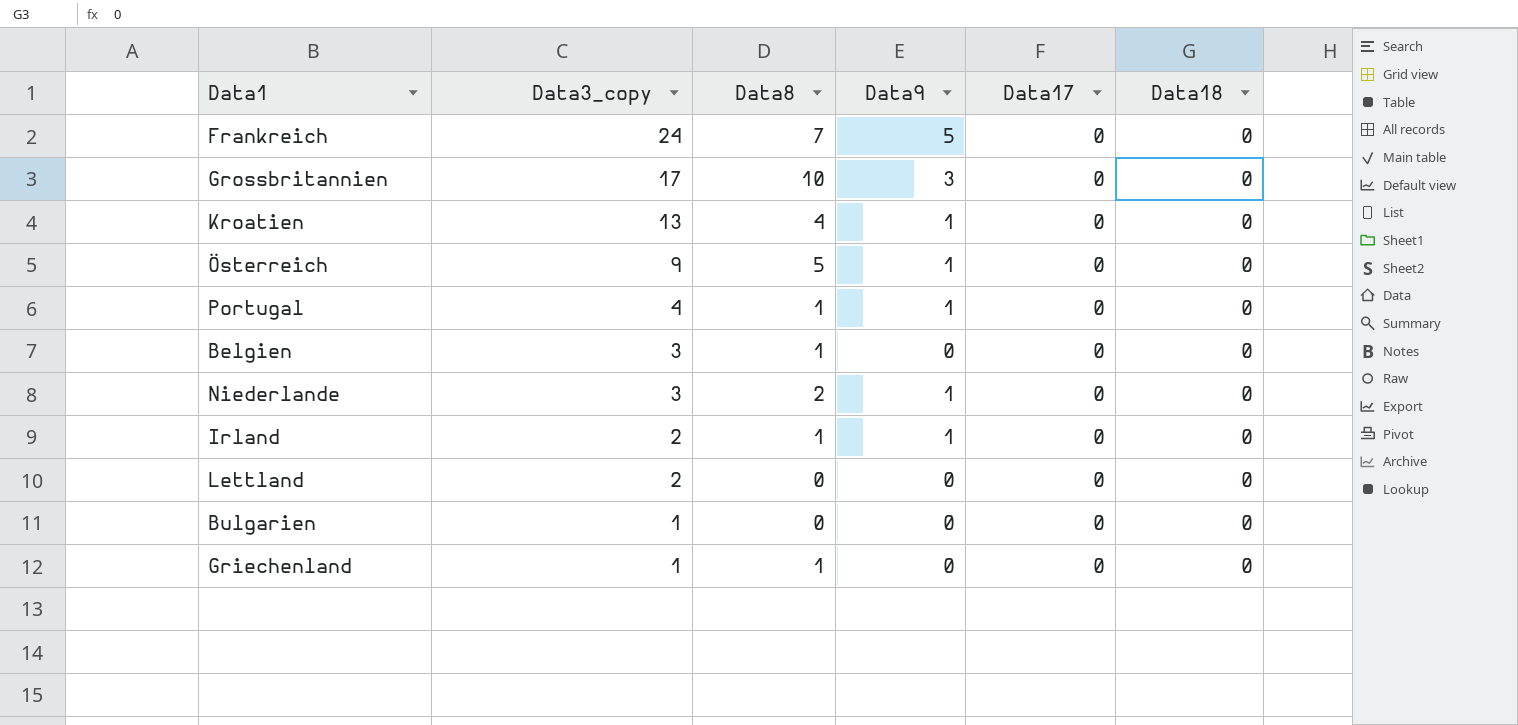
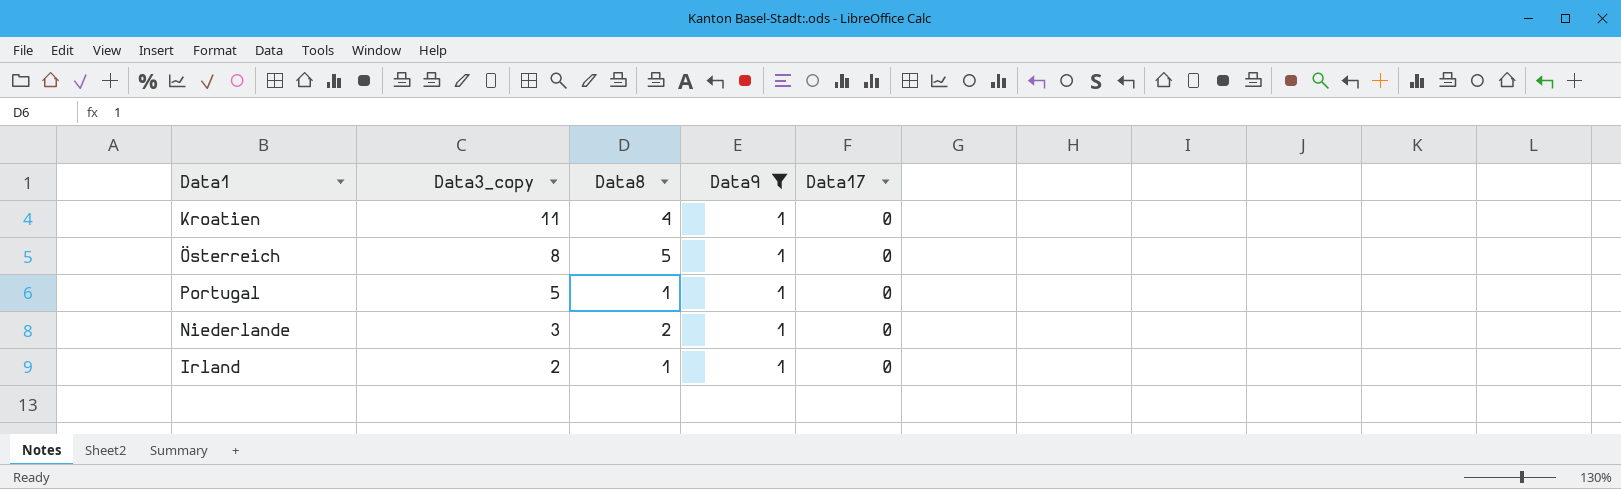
filter: none -> Data9 = 1
column Data18 | position: 6 -> none
Kroatien | Data3_copy: 13 -> 11
Österreich | Data3_copy: 9 -> 8
Portugal | Data3_copy: 4 -> 5

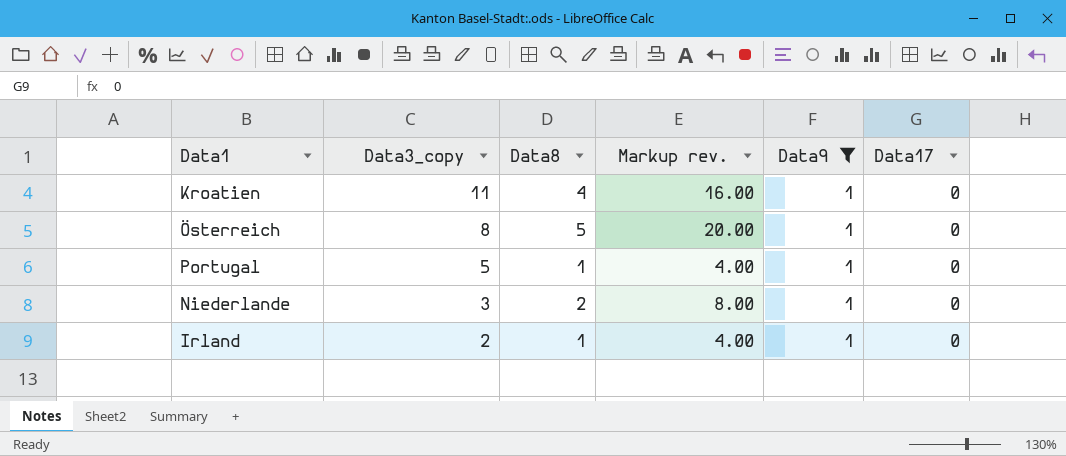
column Markup rev. | formula: none -> [Data8] * 4

